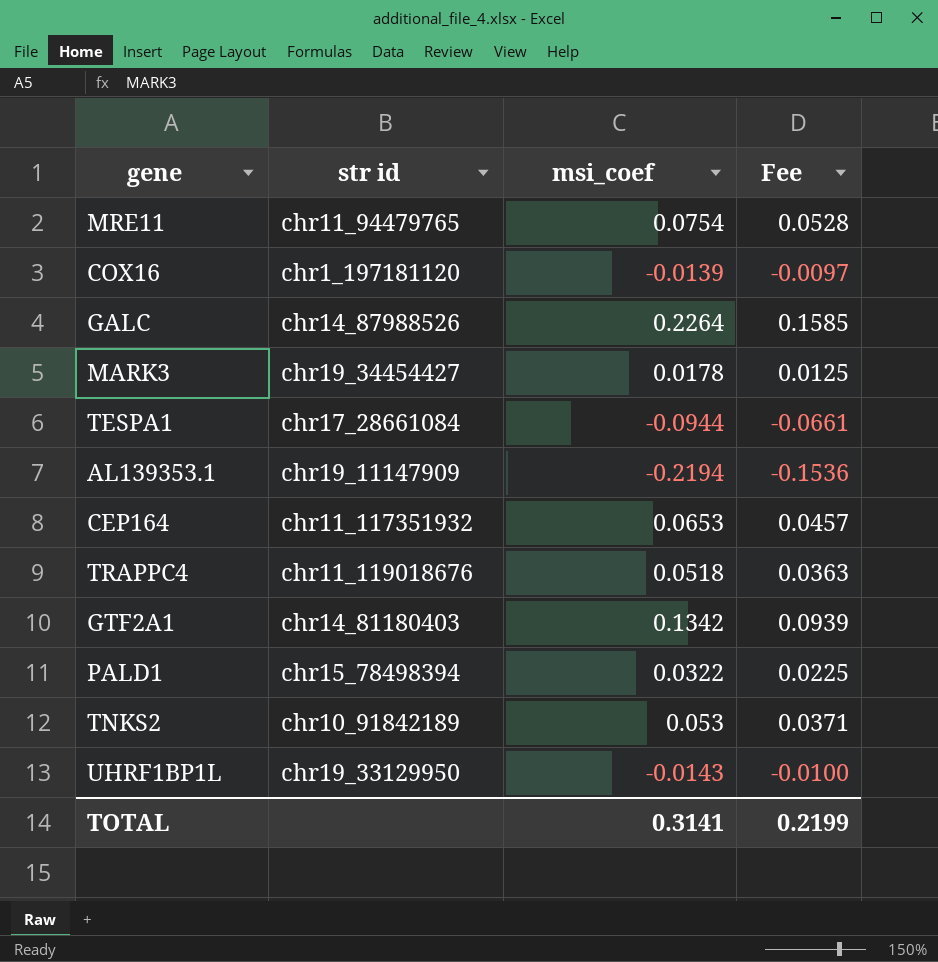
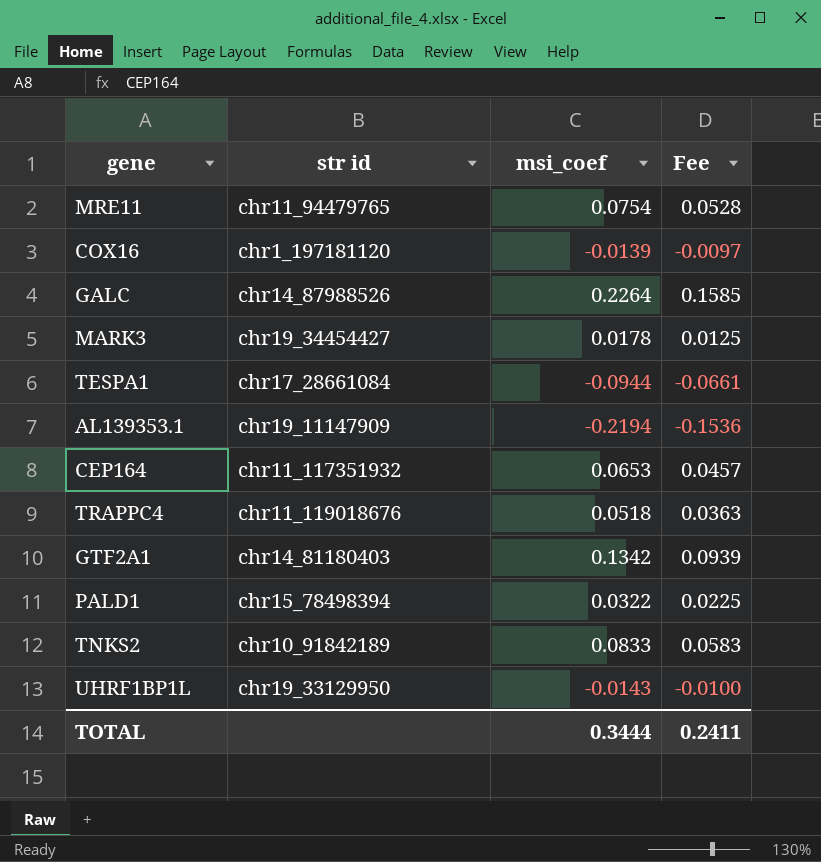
TNKS2 | msi_coef: 0.053 -> 0.0833
TNKS2 | Fee: 0.0371 -> 0.0583
TOTAL | msi_coef: 0.3141 -> 0.3444
TOTAL | Fee: 0.2199 -> 0.2411

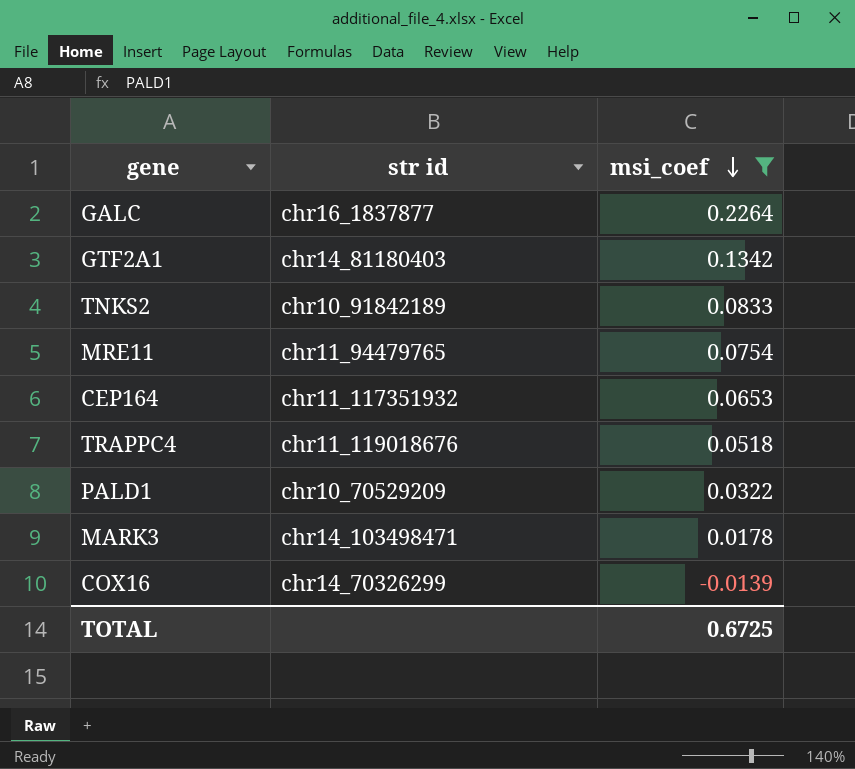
filter: none -> msi_coef >= -0.0139
row order: none -> msi_coef descending
column Fee | formula: [msi_coef] * 0.7 -> none
GALC | str id: chr14_87988526 -> chr16_1837877
PALD1 | str id: chr15_78498394 -> chr10_70529209
MARK3 | str id: chr19_34454427 -> chr14_103498471
COX16 | str id: chr1_197181120 -> chr14_70326299
TOTAL | msi_coef: 0.3444 -> 0.6725

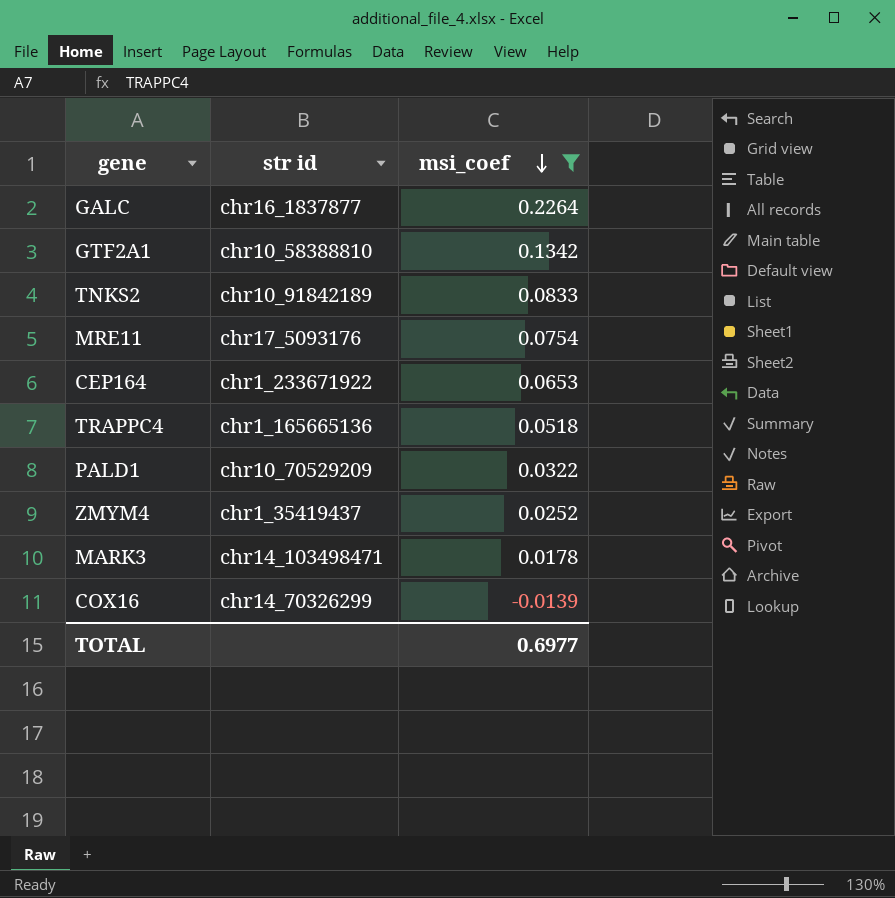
GTF2A1 | str id: chr14_81180403 -> chr10_58388810
MRE11 | str id: chr11_94479765 -> chr17_5093176
CEP164 | str id: chr11_117351932 -> chr1_233671922
TRAPPC4 | str id: chr11_119018676 -> chr1_165665136
row ZMYM4: none -> chr1_35419437 | 0.0252
TOTAL | msi_coef: 0.6725 -> 0.6977

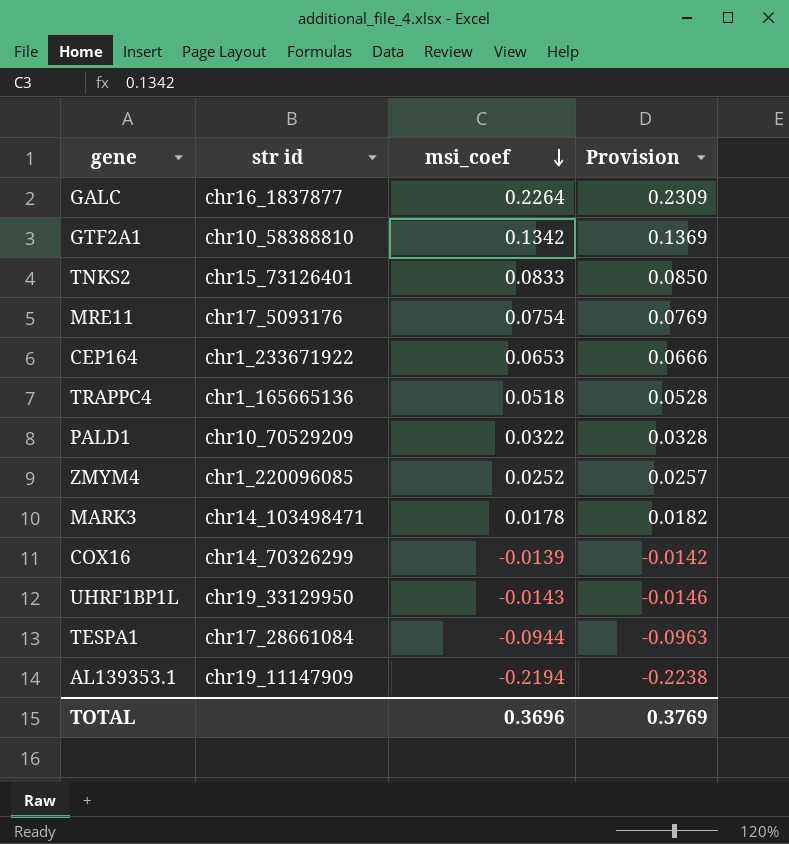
filter: msi_coef >= -0.0139 -> none
column Provision | formula: none -> [msi_coef] * 1.02
TNKS2 | str id: chr10_91842189 -> chr15_73126401
ZMYM4 | str id: chr1_35419437 -> chr1_220096085
TOTAL | msi_coef: 0.6977 -> 0.3696

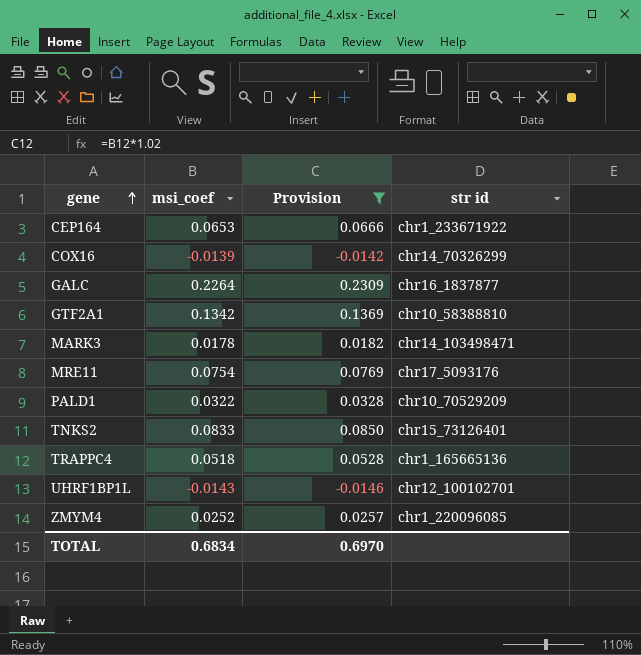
filter: none -> Provision >= -0.0146
row order: msi_coef descending -> gene ascending
column str id | position: 2 -> 4
UHRF1BP1L | str id: chr19_33129950 -> chr12_100102701
TOTAL | msi_coef: 0.3696 -> 0.6834
TOTAL | Provision: 0.3769 -> 0.6970

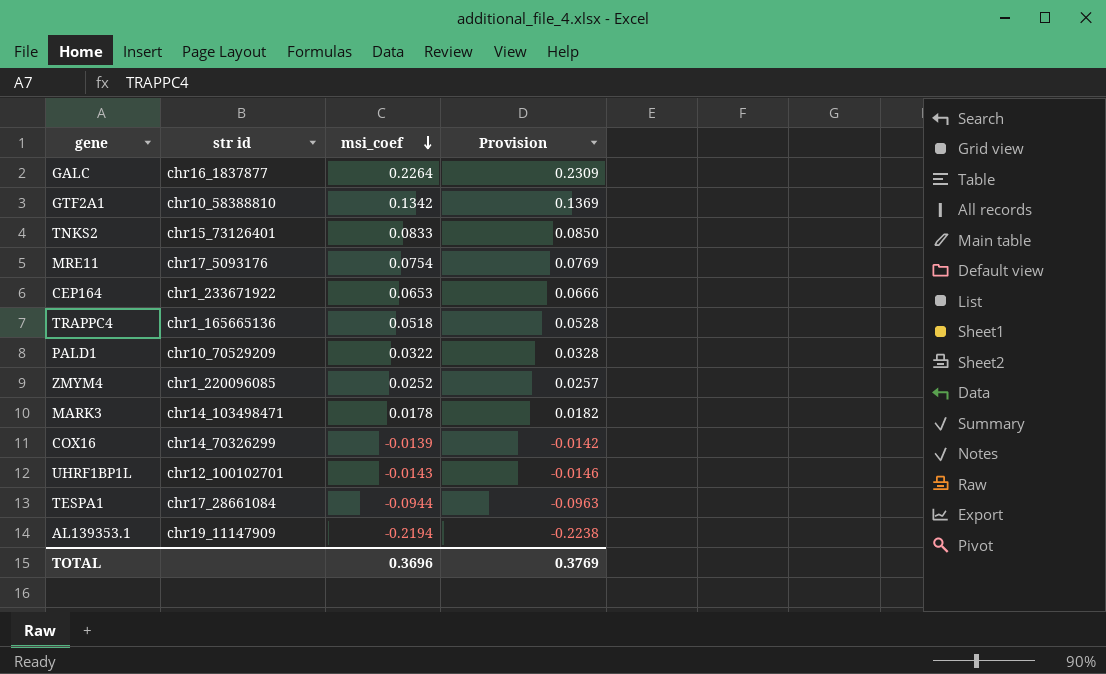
filter: Provision >= -0.0146 -> none
row order: gene ascending -> msi_coef descending
column str id | position: 4 -> 2
TOTAL | msi_coef: 0.6834 -> 0.3696
TOTAL | Provision: 0.6970 -> 0.3769

